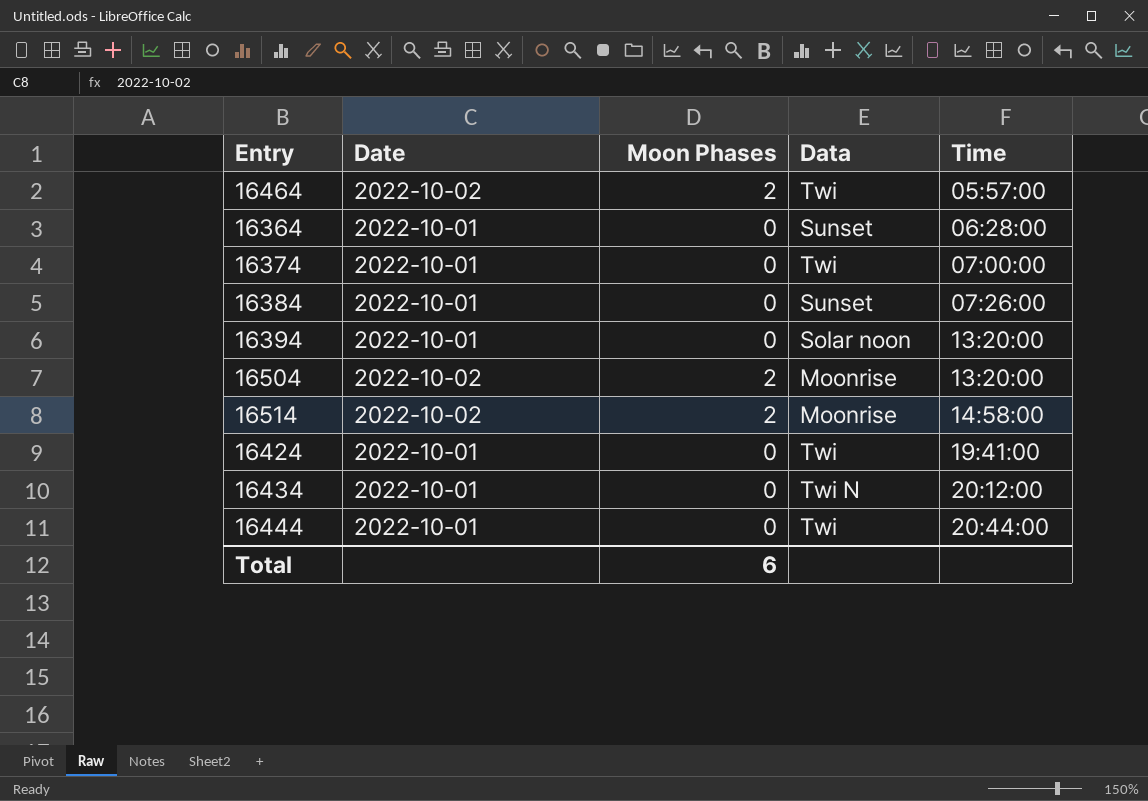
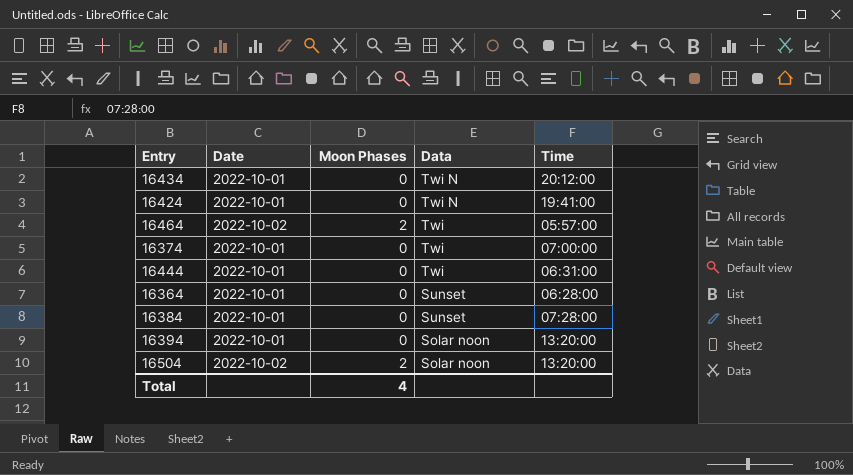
row order: Time ascending -> Data descending
row 16514: 2022-10-02 | 2 | Moonrise | 14:58:00 -> none
16424 | Data: Twi -> Twi N
16444 | Time: 20:44:00 -> 06:31:00
16384 | Time: 07:26:00 -> 07:28:00
16504 | Data: Moonrise -> Solar noon
Total | Moon Phases: 6 -> 4

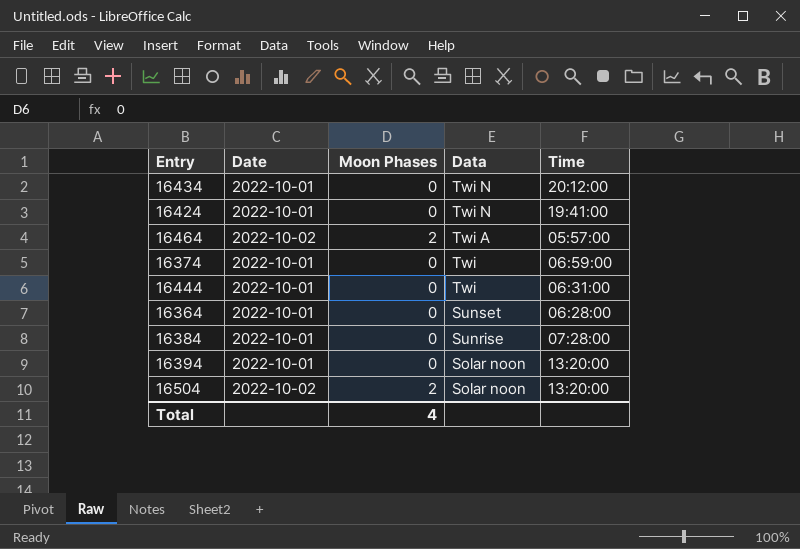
16464 | Data: Twi -> Twi A
16374 | Time: 07:00:00 -> 06:59:00
16384 | Data: Sunset -> Sunrise

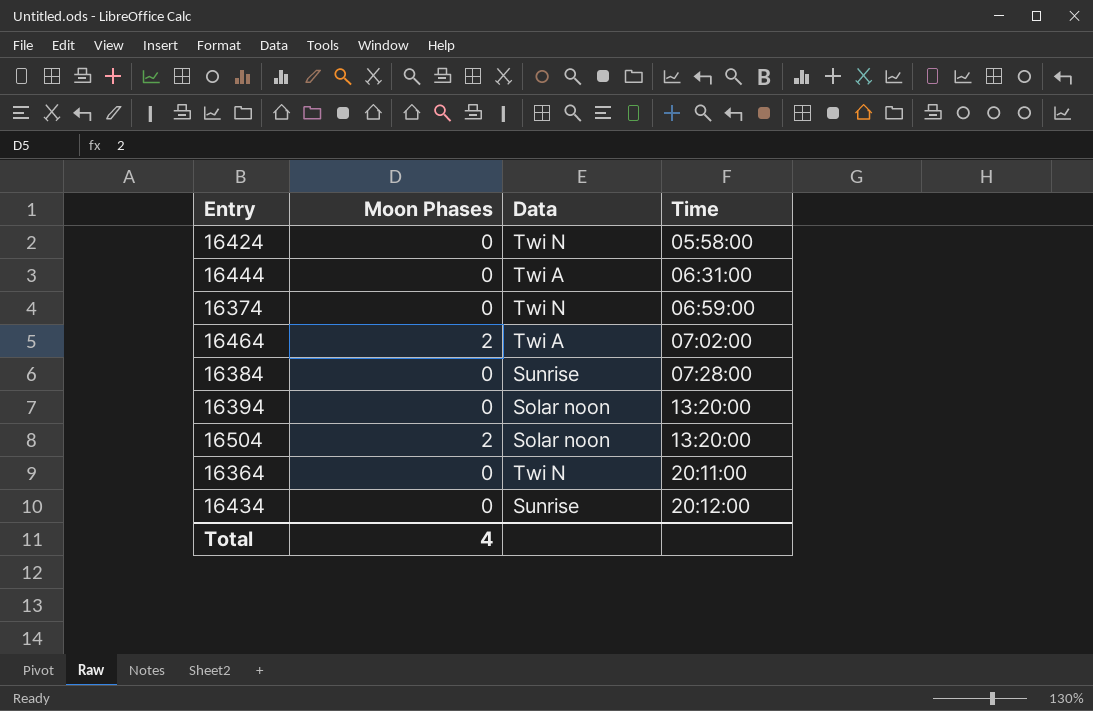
row order: Data descending -> Time ascending
column Date | position: 2 -> none
16424 | Time: 19:41:00 -> 05:58:00
16444 | Data: Twi -> Twi A
16374 | Data: Twi -> Twi N
16464 | Time: 05:57:00 -> 07:02:00
16364 | Data: Sunset -> Twi N
16364 | Time: 06:28:00 -> 20:11:00
16434 | Data: Twi N -> Sunrise

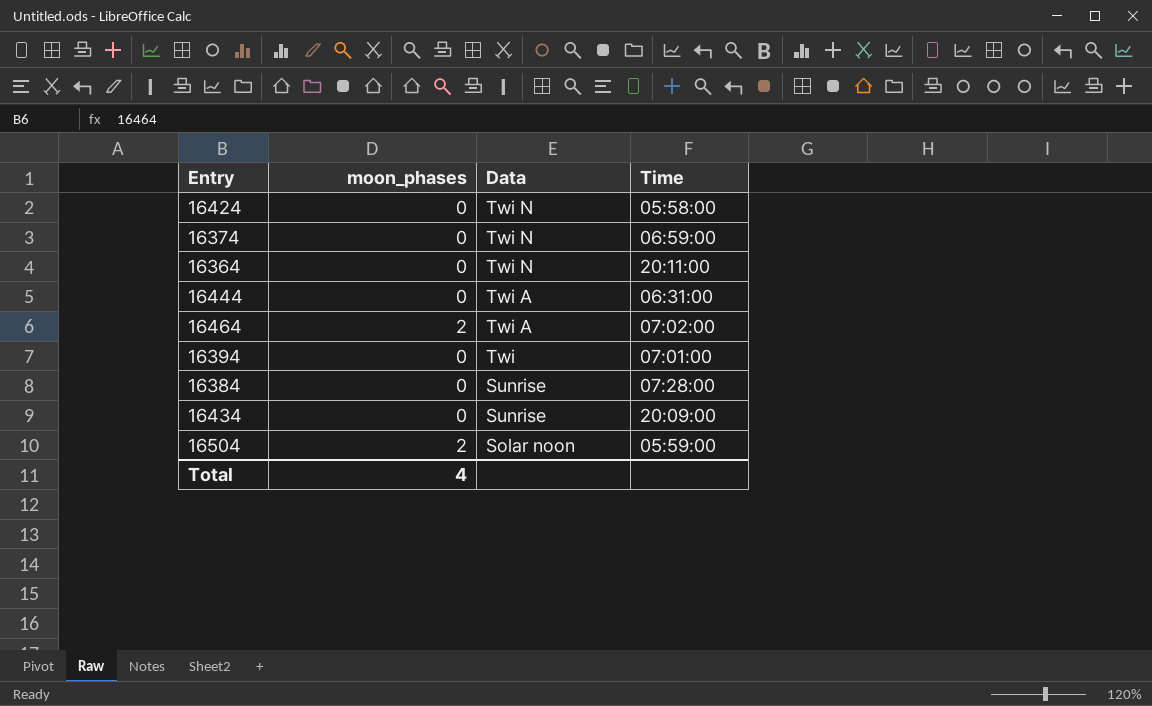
row order: Time ascending -> Data descending
column name: Moon Phases -> moon_phases
16394 | Data: Solar noon -> Twi
16394 | Time: 13:20:00 -> 07:01:00
16434 | Time: 20:12:00 -> 20:09:00
16504 | Time: 13:20:00 -> 05:59:00

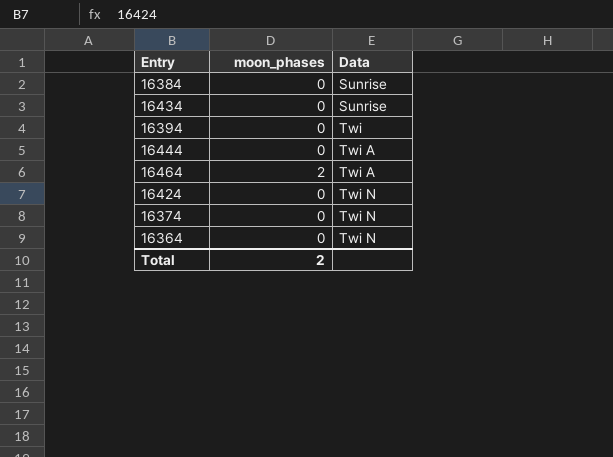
row order: Data descending -> Data ascending
column Time | position: 4 -> none
row 16504: 2 | Solar noon | 05:59:00 -> none
Total | moon_phases: 4 -> 2

